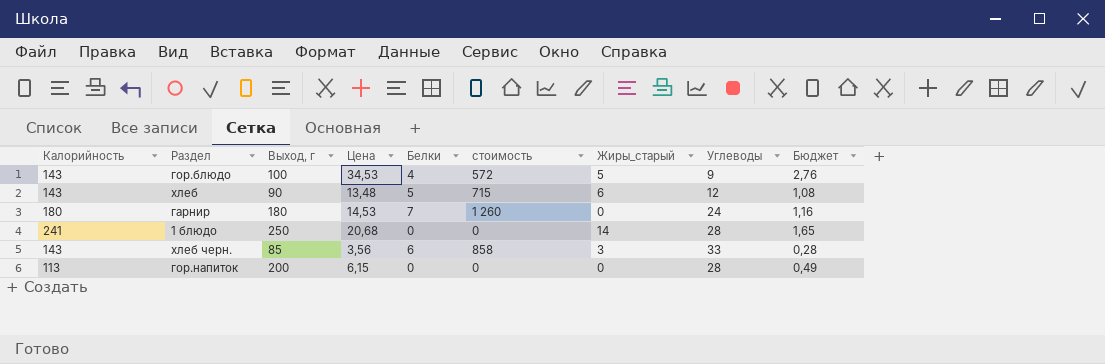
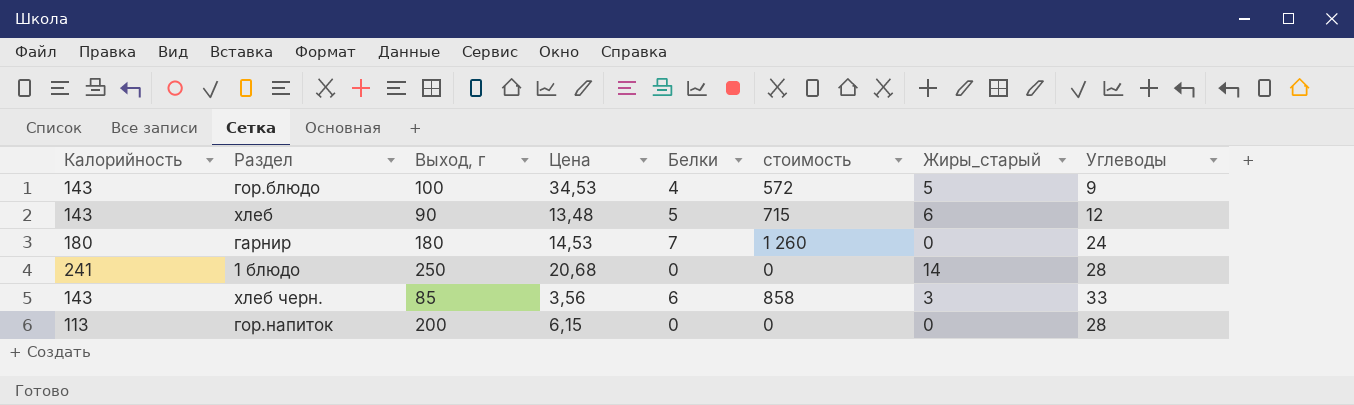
column Бюджет | formula: [Цена] * 0,08 -> none

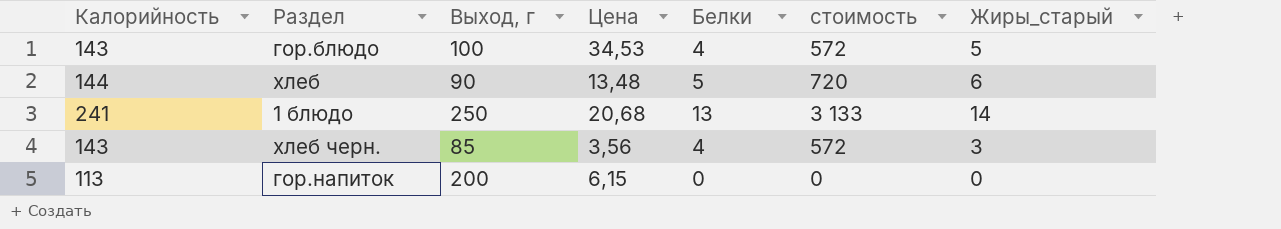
column Углеводы | position: 8 -> none
row гарнир: 180 | 180 | 14,53 | 7 | 1 260 | 0 | 24 -> none
хлеб | Калорийность: 143 -> 144
хлеб | стоимость: 715 -> 720
1 блюдо | Белки: 0 -> 13
1 блюдо | стоимость: 0 -> 3 133
хлеб черн. | Белки: 6 -> 4
хлеб черн. | стоимость: 858 -> 572

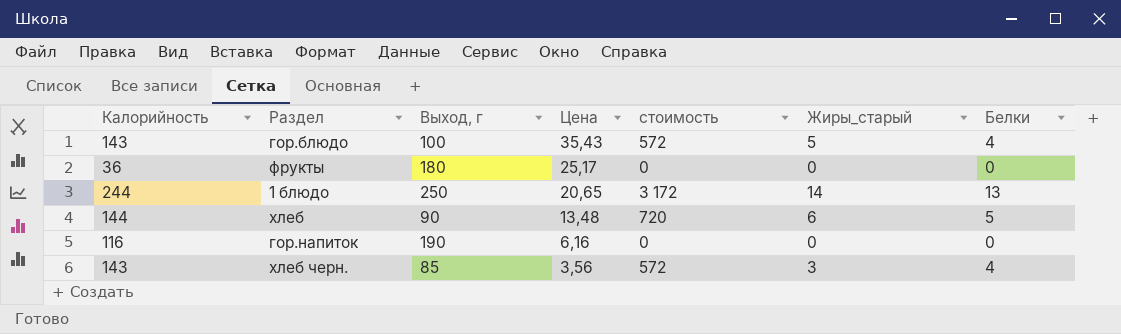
row order: none -> Цена descending
column Белки | position: 5 -> 7
гор.блюдо | Цена: 34,53 -> 35,43
row фрукты: none -> 36 | 180 | 25,17 | 0 | 0 | 0
1 блюдо | Калорийность: 241 -> 244
1 блюдо | Цена: 20,68 -> 20,65
1 блюдо | стоимость: 3 133 -> 3 172
гор.напиток | Калорийность: 113 -> 116
гор.напиток | Выход, г: 200 -> 190
гор.напиток | Цена: 6,15 -> 6,16

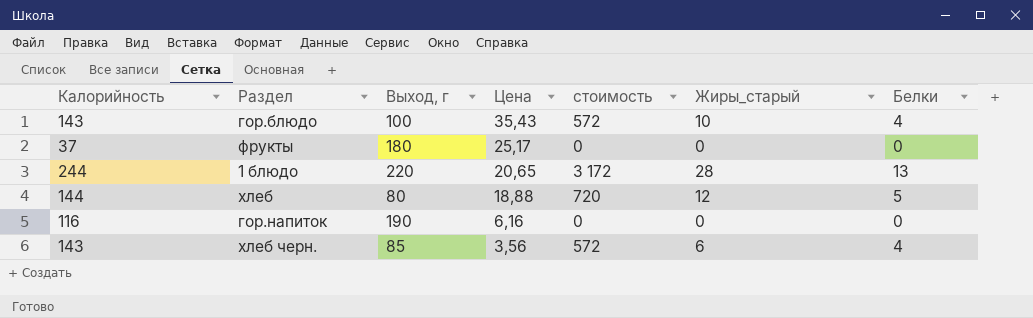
гор.блюдо | Жиры_старый: 5 -> 10
фрукты | Калорийность: 36 -> 37
1 блюдо | Выход, г: 250 -> 220
1 блюдо | Жиры_старый: 14 -> 28
хлеб | Выход, г: 90 -> 80
хлеб | Цена: 13,48 -> 18,88
хлеб | Жиры_старый: 6 -> 12
хлеб черн. | Жиры_старый: 3 -> 6

